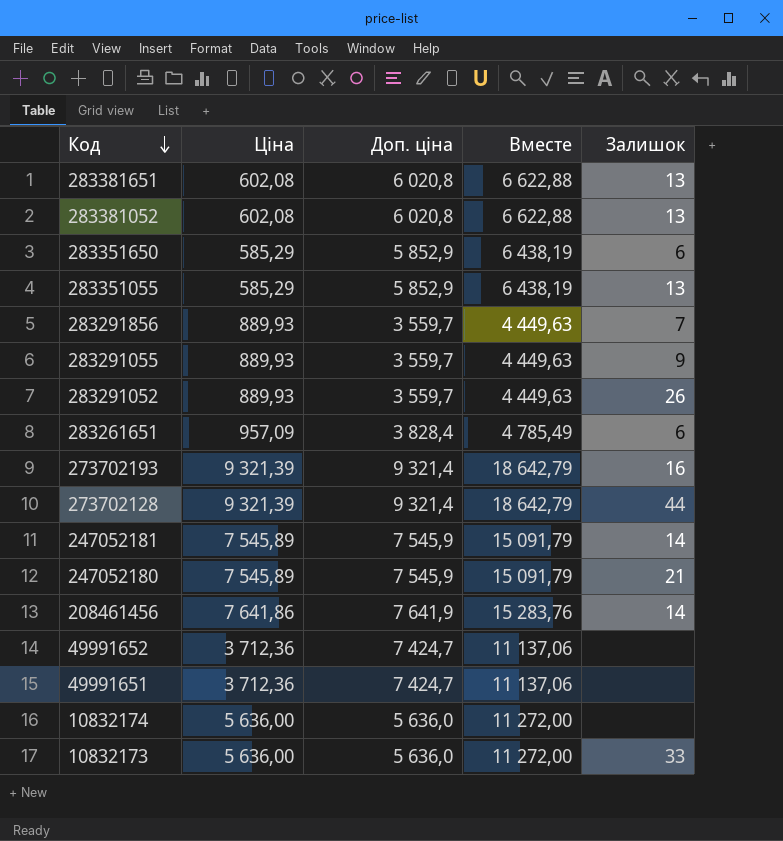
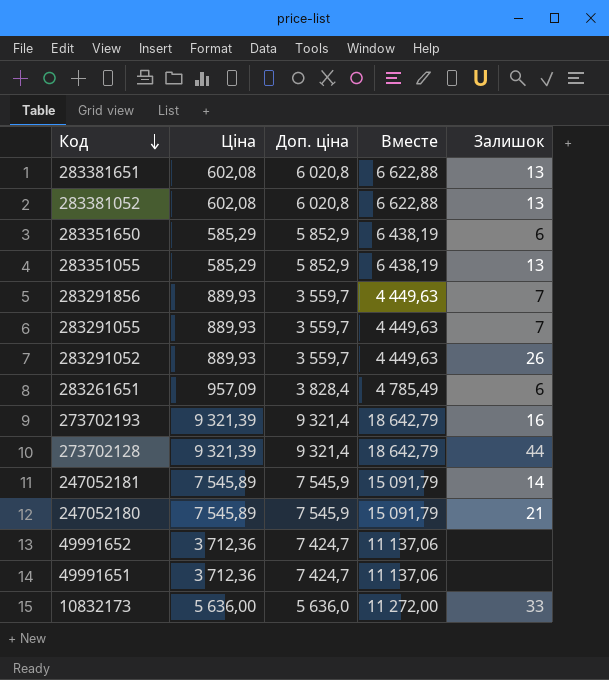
row 208461456: 7 641,86 | 7 641,9 | 15 283,76 | 14 -> none
row 10832174: 5 636,00 | 5 636,0 | 11 272,00 | none -> none
283291055 | Залишок: 9 -> 7

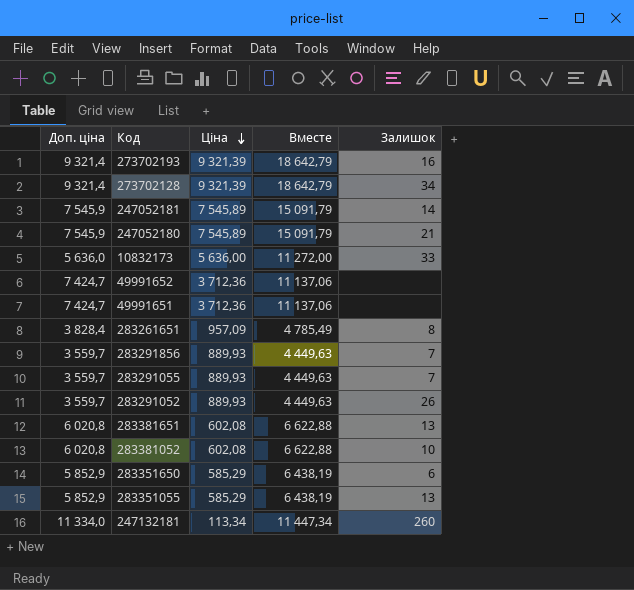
row order: Код descending -> Ціна descending
column Доп. ціна | position: 3 -> 1
273702128 | Залишок: 44 -> 34
283261651 | Залишок: 6 -> 8
283381052 | Залишок: 13 -> 10
row 247132181: none -> 11 334,0 | 113,34 | 11 447,34 | 260

